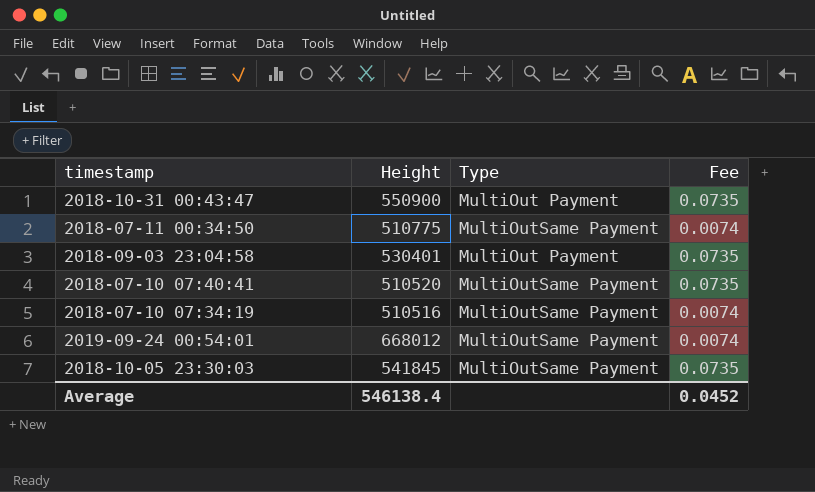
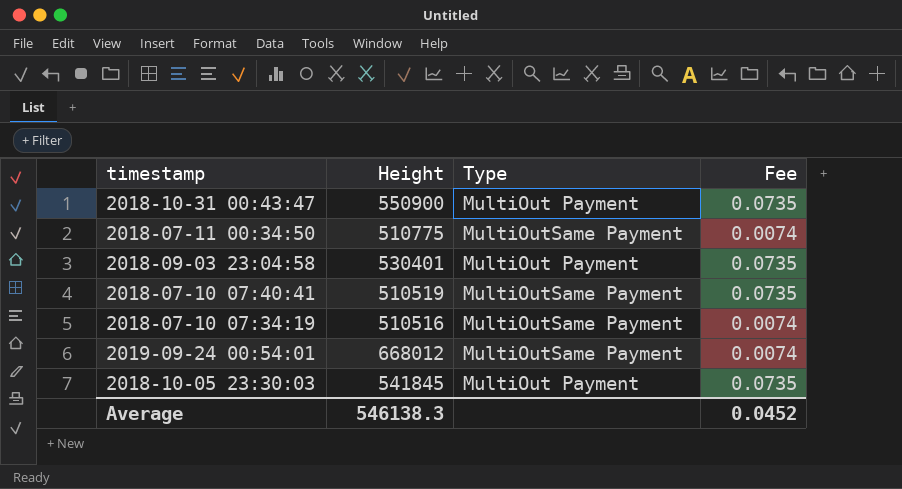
2018-07-10 07:40:41 | Height: 510520 -> 510519
2018-10-05 23:30:03 | Type: MultiOutSame Payment -> MultiOut Payment
Average | Height: 546138.4 -> 546138.3

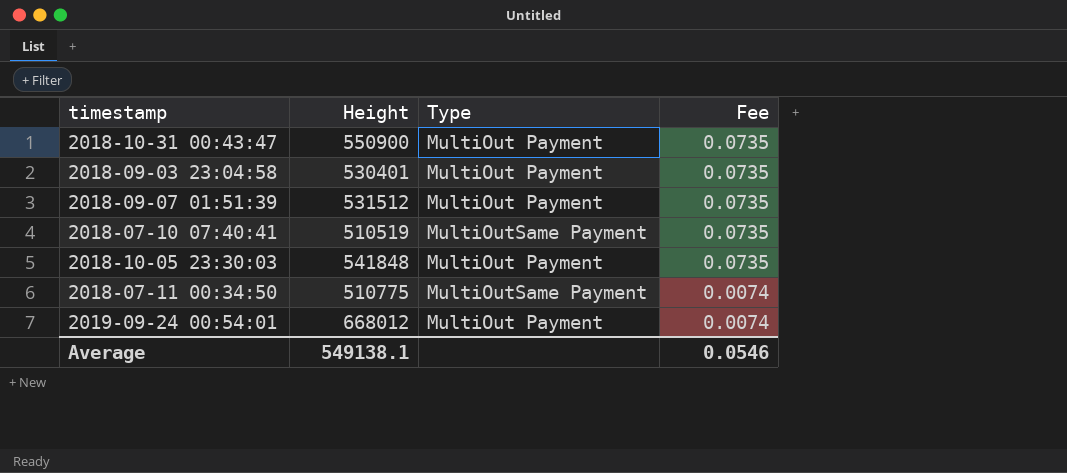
row order: none -> Fee descending
row 2018-07-10 07:34:19: 510516 | MultiOutSame Payment | 0.0074 -> none
row 2018-09-07 01:51:39: none -> 531512 | MultiOut Payment | 0.0735
2018-10-05 23:30:03 | Height: 541845 -> 541848
2019-09-24 00:54:01 | Type: MultiOutSame Payment -> MultiOut Payment
Average | Height: 546138.3 -> 549138.1
Average | Fee: 0.0452 -> 0.0546

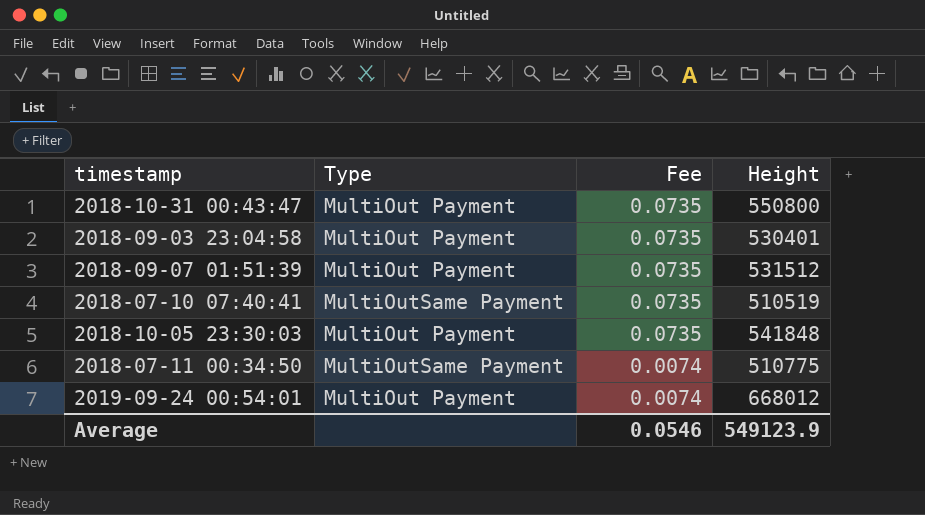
column Height | position: 2 -> 4
2018-10-31 00:43:47 | Height: 550900 -> 550800
Average | Height: 549138.1 -> 549123.9

